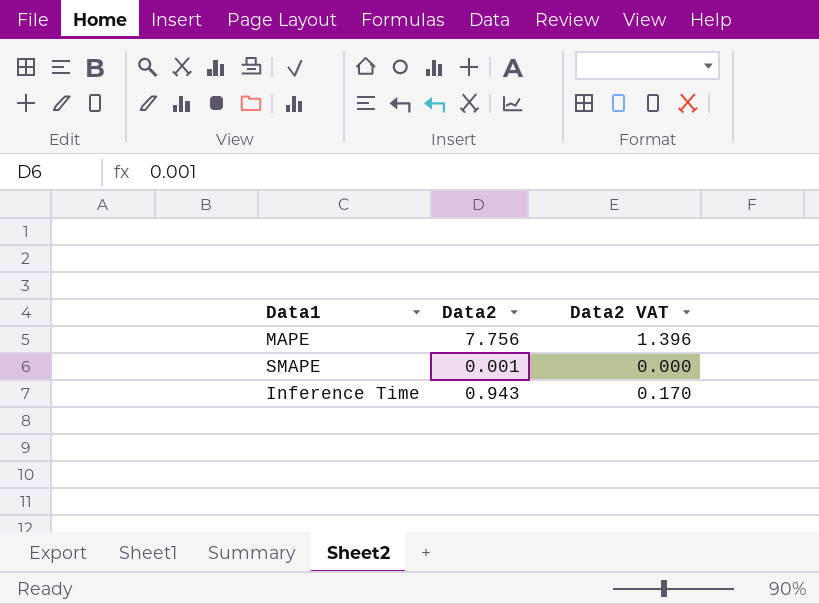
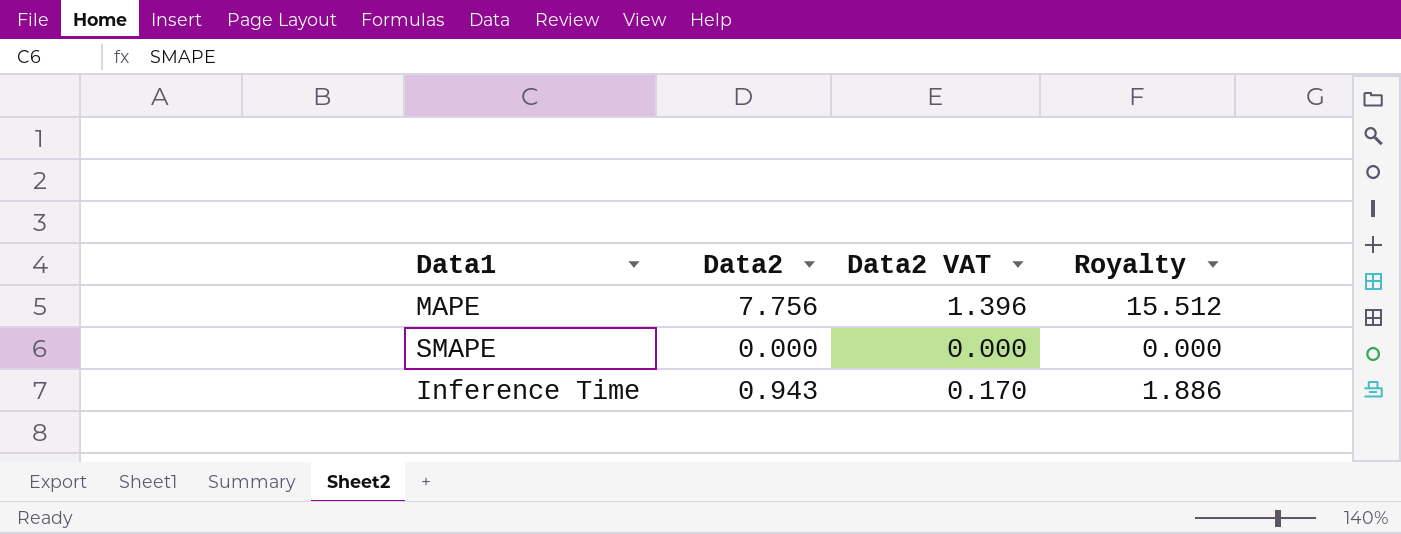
column Royalty | formula: none -> [Data2] * 2
SMAPE | Data2: 0.001 -> 0.000

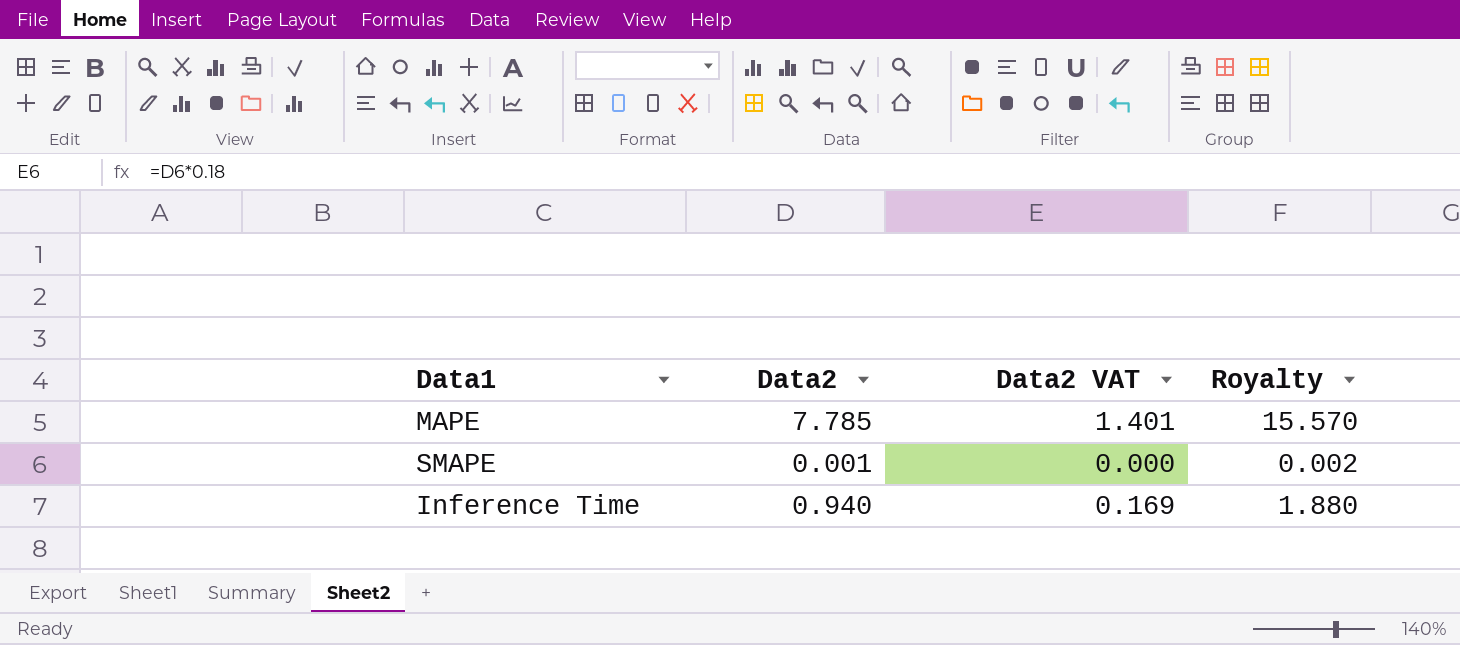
MAPE | Data2: 7.756 -> 7.785
MAPE | Data2 VAT: 1.396 -> 1.401
MAPE | Royalty: 15.512 -> 15.570
SMAPE | Data2: 0.000 -> 0.001
SMAPE | Royalty: 0.000 -> 0.002
Inference Time | Data2: 0.943 -> 0.940
Inference Time | Data2 VAT: 0.170 -> 0.169
Inference Time | Royalty: 1.886 -> 1.880

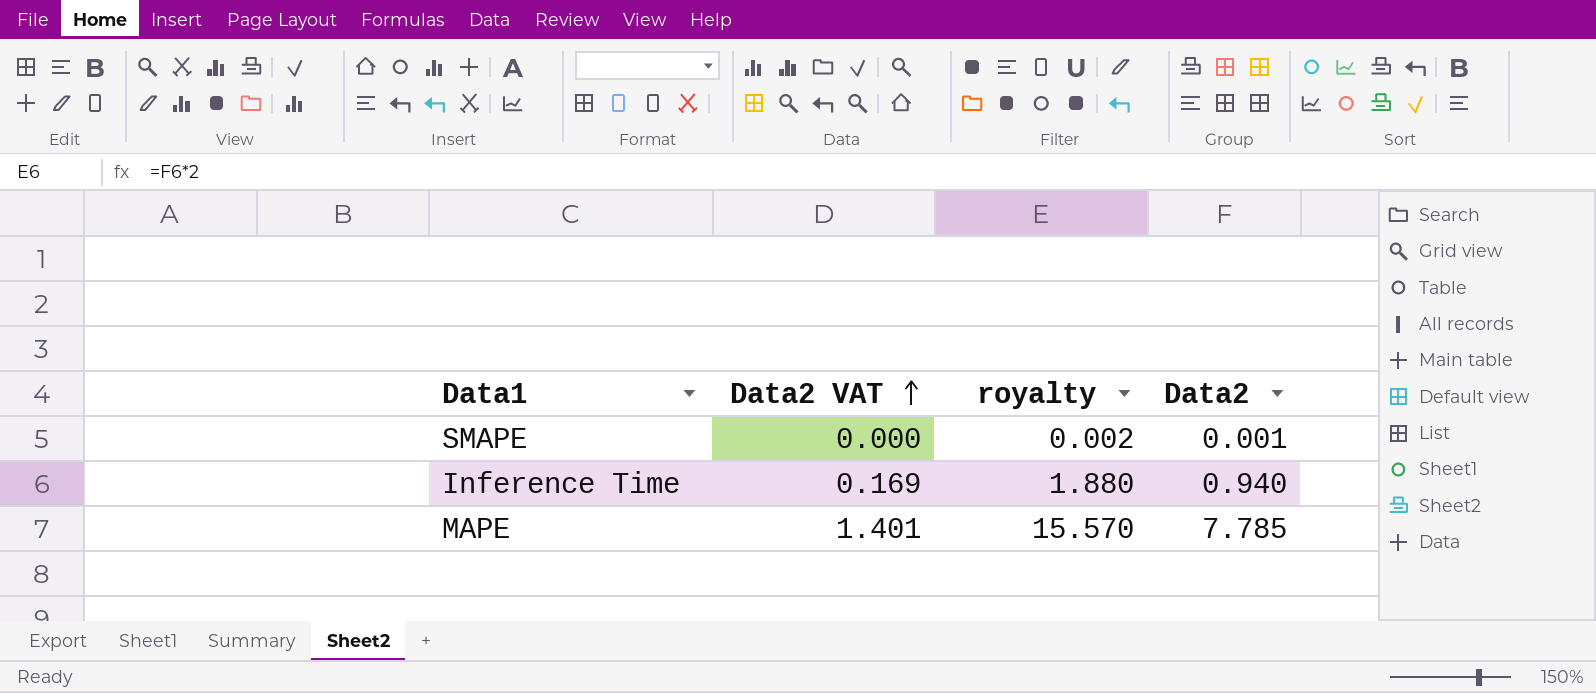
row order: none -> Data2 VAT ascending
column name: Royalty -> royalty
column Data2 | position: 2 -> 4

